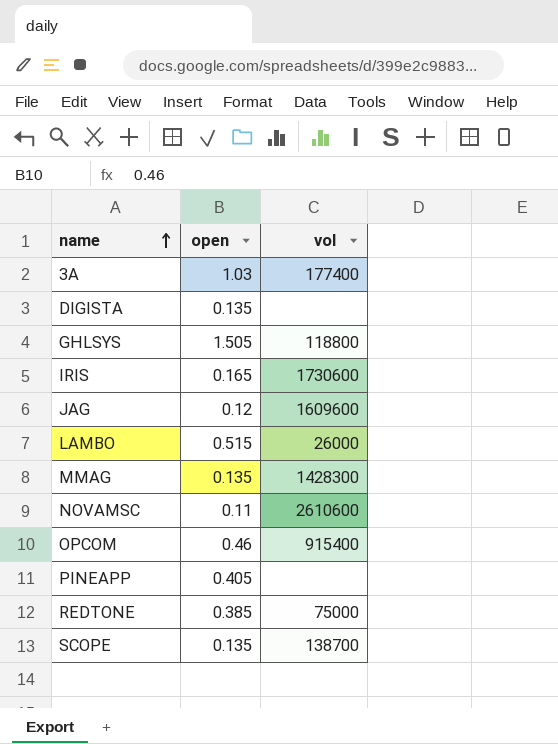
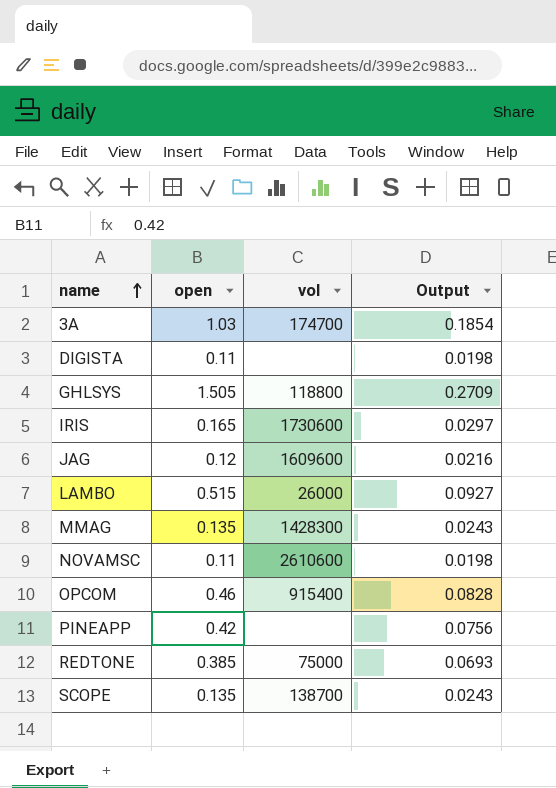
column Output | formula: none -> [open] * 0.18
3A | vol: 177400 -> 174700
DIGISTA | open: 0.135 -> 0.11
PINEAPP | open: 0.405 -> 0.42

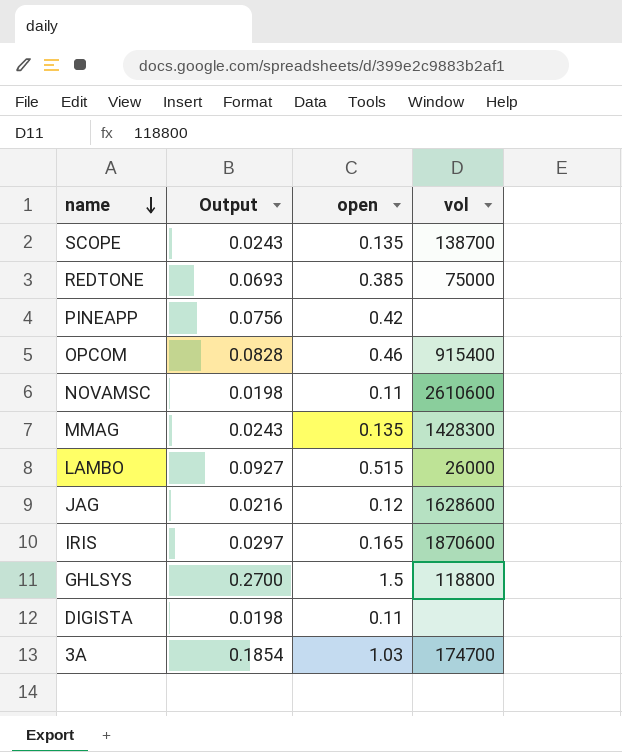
row order: name ascending -> name descending
column Output | position: 4 -> 2
JAG | vol: 1609600 -> 1628600
IRIS | vol: 1730600 -> 1870600
GHLSYS | Output: 0.2709 -> 0.2700
GHLSYS | open: 1.505 -> 1.5

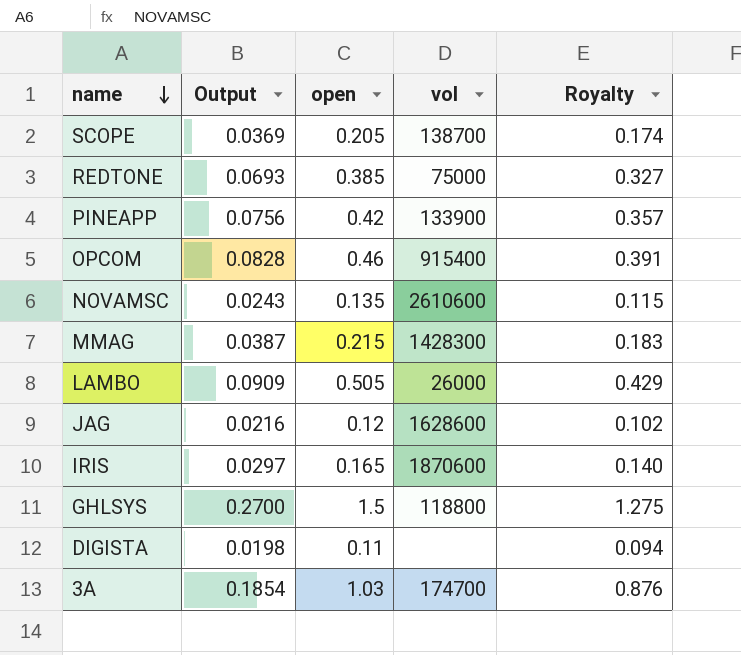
column Royalty | formula: none -> [open] * 0.85
SCOPE | Output: 0.0243 -> 0.0369
SCOPE | open: 0.135 -> 0.205
PINEAPP | vol: none -> 133900
NOVAMSC | Output: 0.0198 -> 0.0243
NOVAMSC | open: 0.11 -> 0.135
MMAG | Output: 0.0243 -> 0.0387
MMAG | open: 0.135 -> 0.215
LAMBO | Output: 0.0927 -> 0.0909
LAMBO | open: 0.515 -> 0.505

